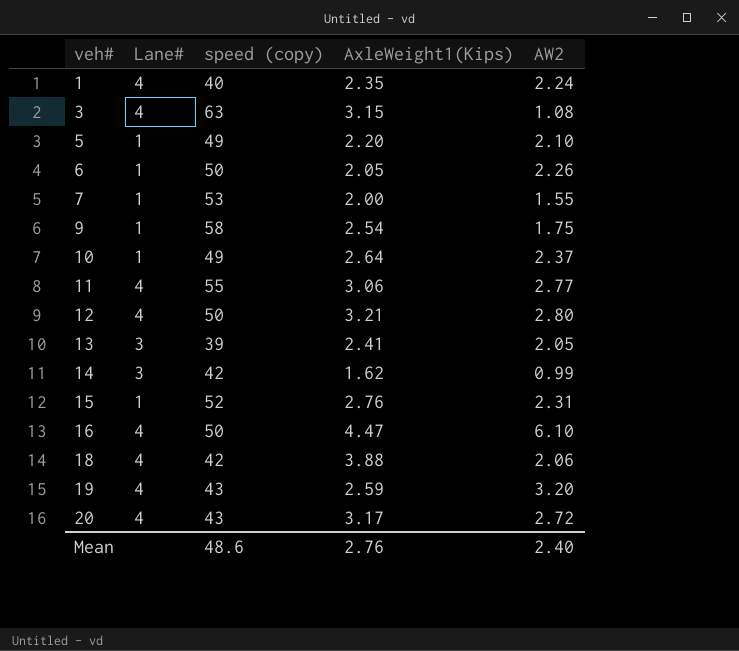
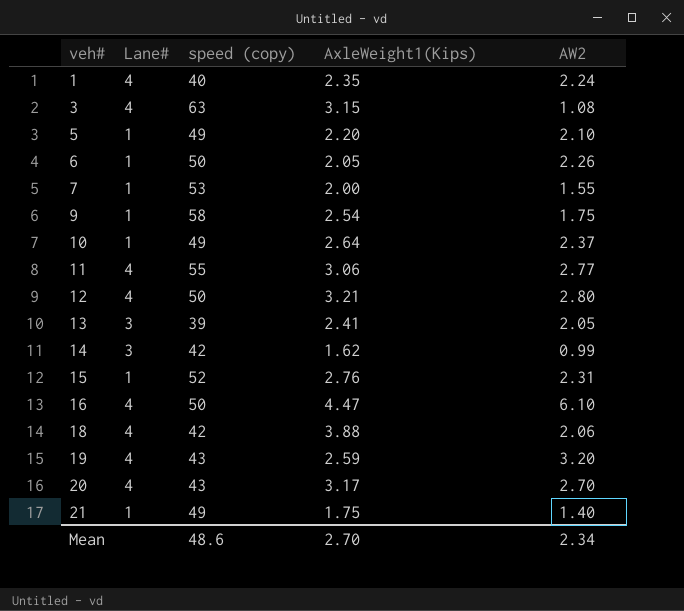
20 | AW2: 2.72 -> 2.70
row 21: none -> 1 | 49 | 1.75 | 1.40
Mean | AxleWeight1(Kips): 2.76 -> 2.70
Mean | AW2: 2.40 -> 2.34

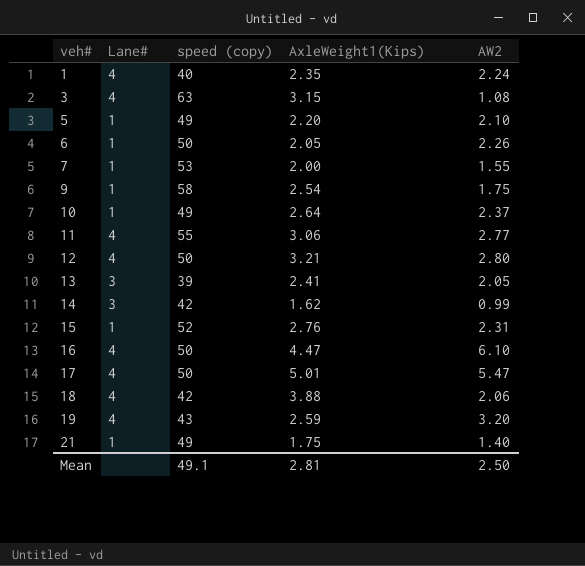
row 20: 4 | 43 | 3.17 | 2.70 -> none
row 17: none -> 4 | 50 | 5.01 | 5.47
Mean | speed (copy): 48.6 -> 49.1
Mean | AxleWeight1(Kips): 2.70 -> 2.81
Mean | AW2: 2.34 -> 2.50

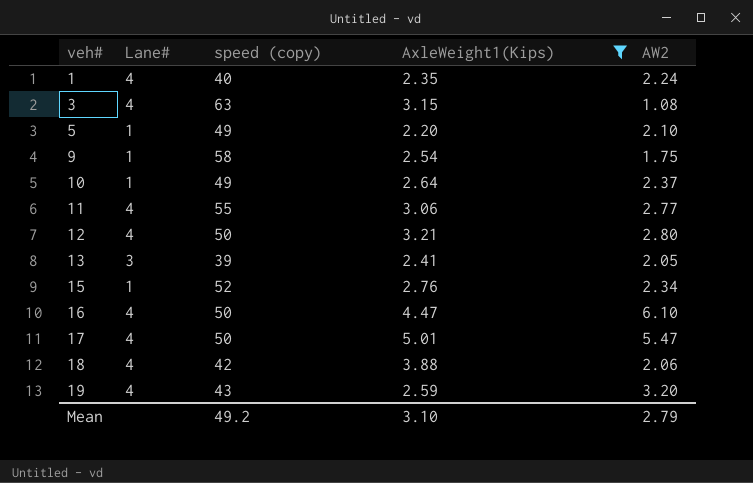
filter: none -> AxleWeight1(Kips) >= 2.20
15 | AW2: 2.31 -> 2.34
Mean | speed (copy): 49.1 -> 49.2
Mean | AxleWeight1(Kips): 2.81 -> 3.10
Mean | AW2: 2.50 -> 2.79

